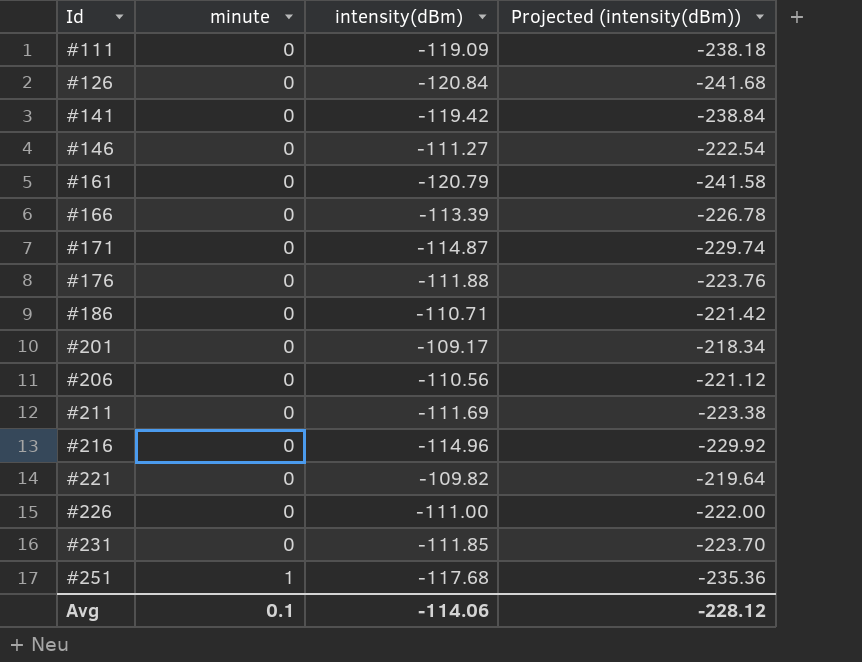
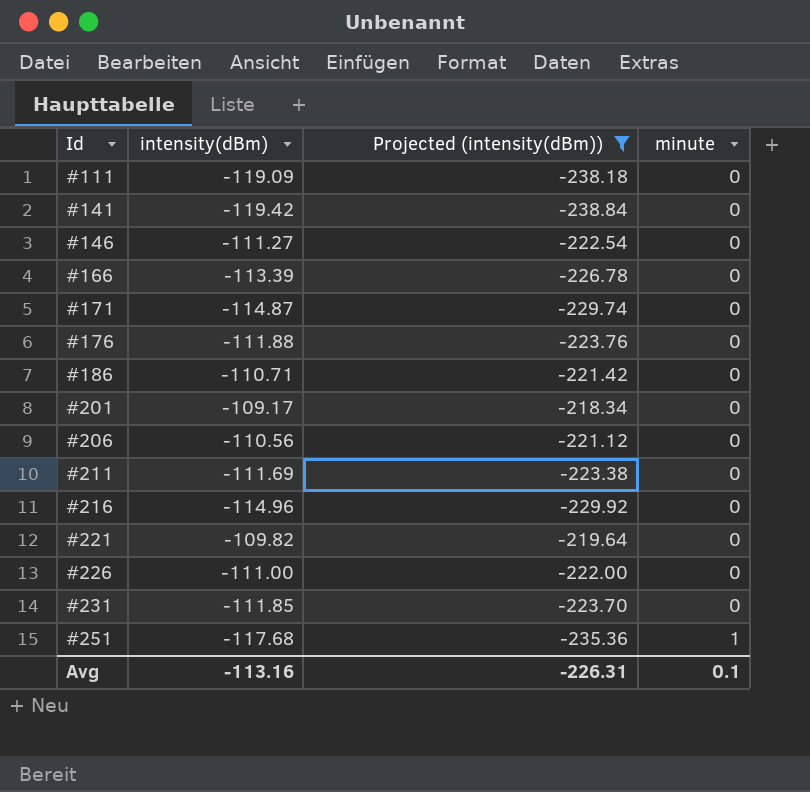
filter: none -> Projected (intensity(dBm)) >= -238.84
column minute | position: 2 -> 4
Avg | intensity(dBm): -114.06 -> -113.16
Avg | Projected (intensity(dBm)): -228.12 -> -226.31

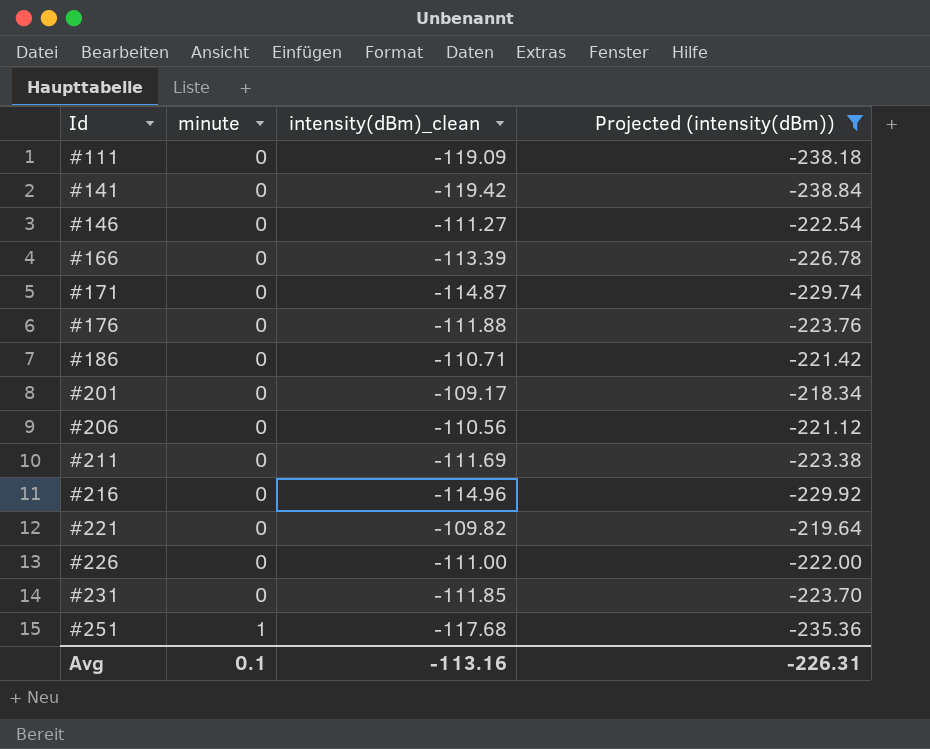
column minute | position: 4 -> 2
column name: intensity(dBm) -> intensity(dBm)_clean

